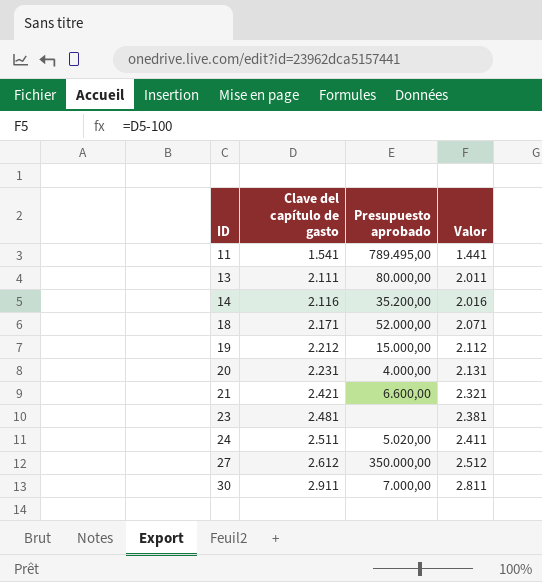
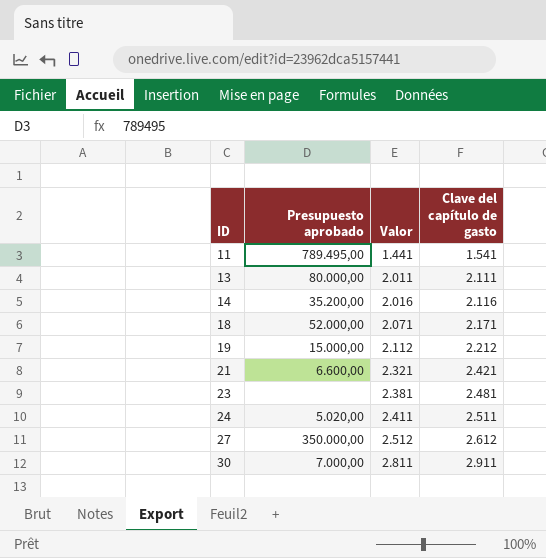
column Clave del capítulo de gasto | position: 2 -> 4
row 20: 2.231 | 4.000,00 | 2.131 -> none

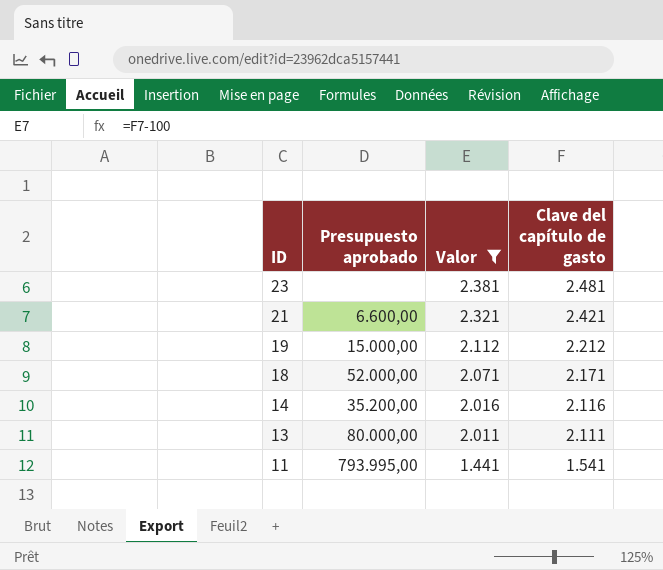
filter: none -> Valor <= 2.381
row order: ID ascending -> ID descending
11 | Presupuesto aprobado: 789.495,00 -> 793.995,00

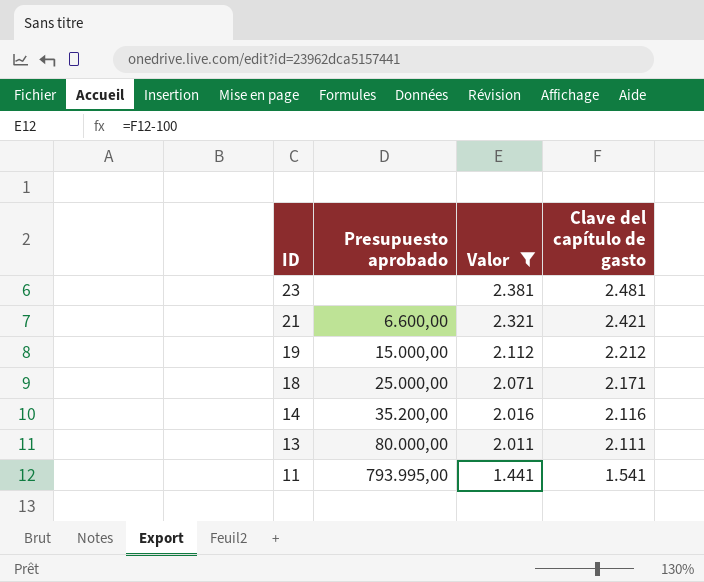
18 | Presupuesto aprobado: 52.000,00 -> 25.000,00

